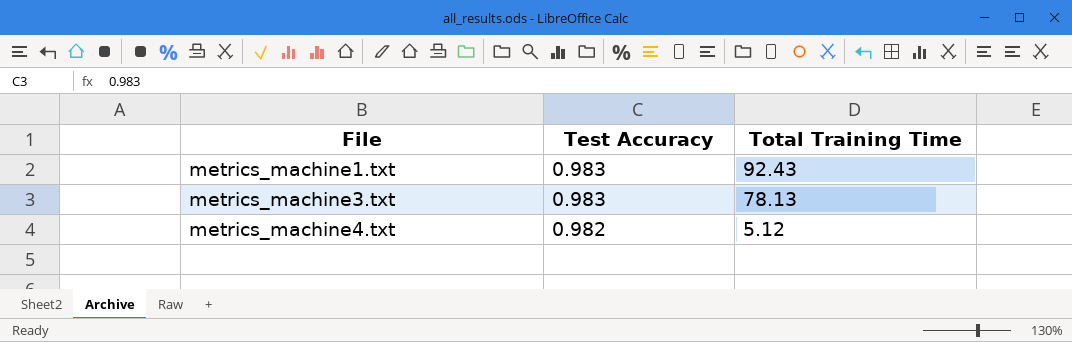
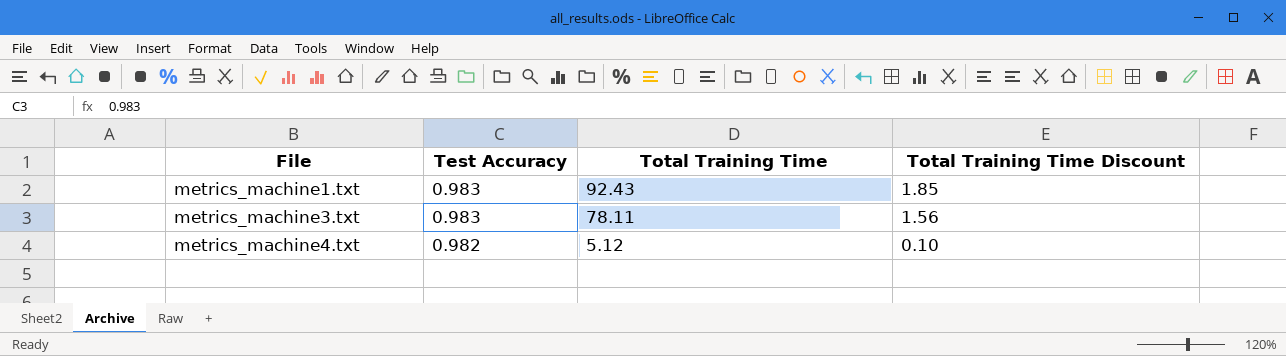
column Total Training Time Discount | formula: none -> [Total Training Time] * 0.02
metrics_machine3.txt | Total Training Time: 78.13 -> 78.11

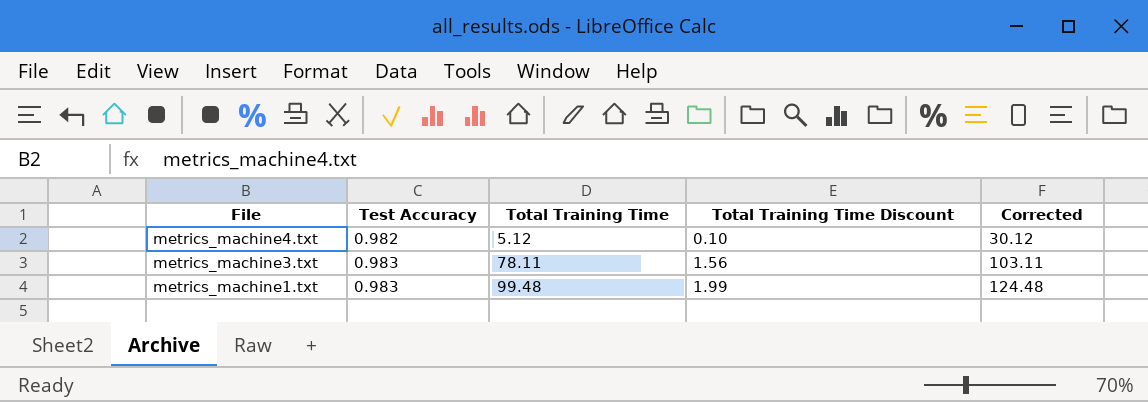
row order: File ascending -> File descending
column Corrected | formula: none -> [Total Training Time] + 25
metrics_machine1.txt | Total Training Time: 92.43 -> 99.48
metrics_machine1.txt | Total Training Time Discount: 1.85 -> 1.99

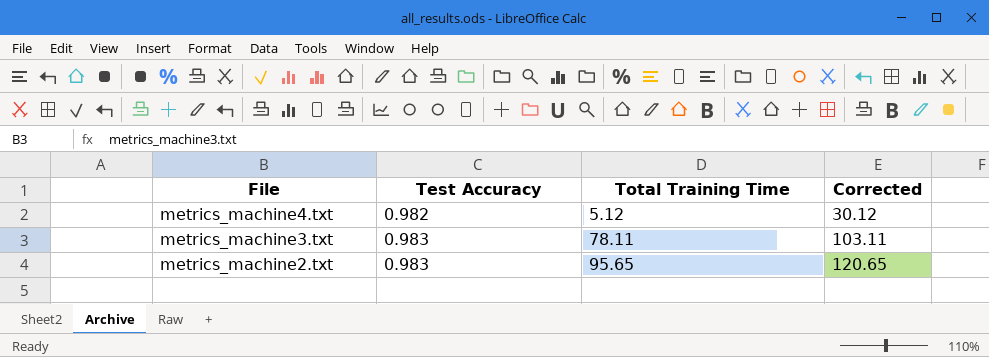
column Total Training Time Discount | formula: [Total Training Time] * 0.02 -> none
row metrics_machine1.txt: 0.983 | 99.48 | 1.99 | 124.48 -> none
row metrics_machine2.txt: none -> 0.983 | 95.65 | 120.65

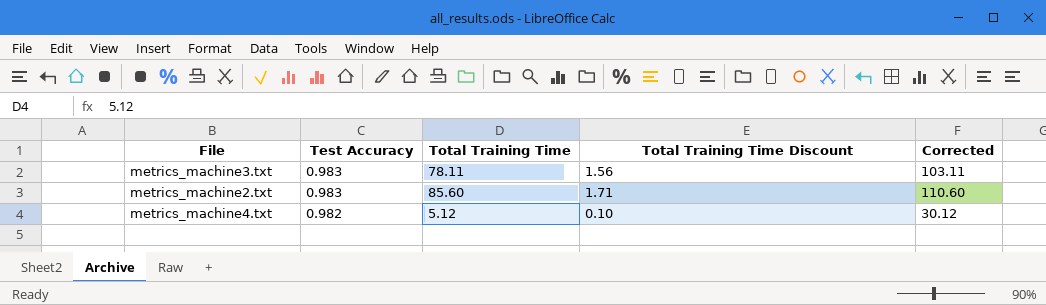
row order: File descending -> Test Accuracy descending
column Total Training Time Discount | formula: none -> [Total Training Time] * 0.02
metrics_machine2.txt | Total Training Time: 95.65 -> 85.60
metrics_machine2.txt | Corrected: 120.65 -> 110.60

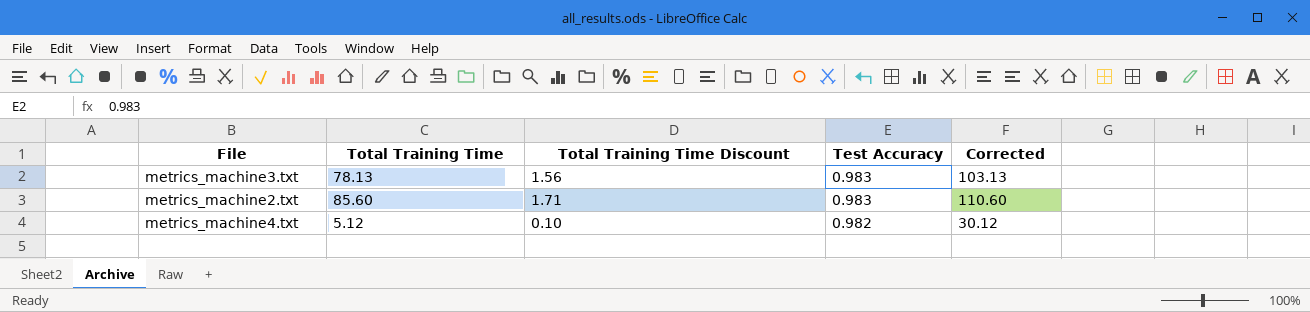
column Test Accuracy | position: 2 -> 4
metrics_machine3.txt | Total Training Time: 78.11 -> 78.13
metrics_machine3.txt | Corrected: 103.11 -> 103.13

